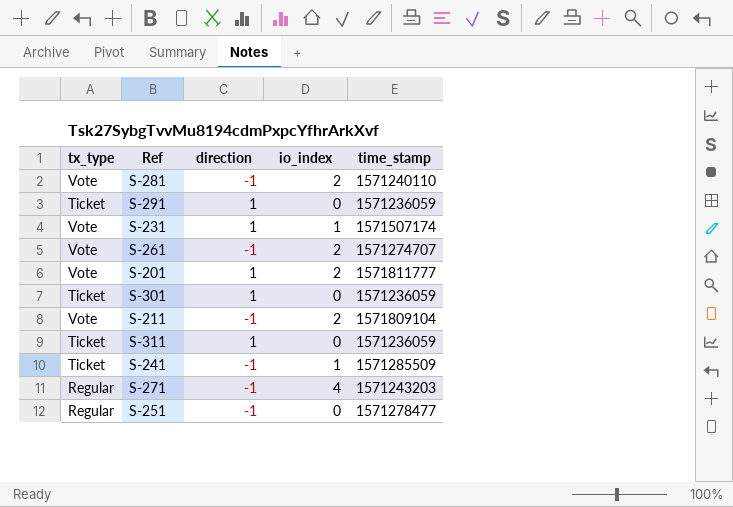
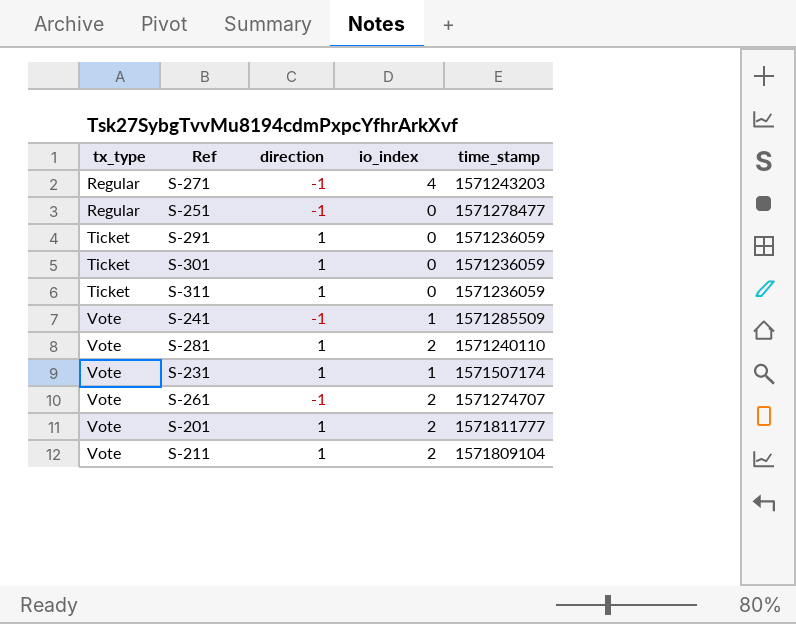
row order: none -> tx_type ascending
S-241 | tx_type: Ticket -> Vote
S-281 | direction: -1 -> 1
S-211 | direction: -1 -> 1

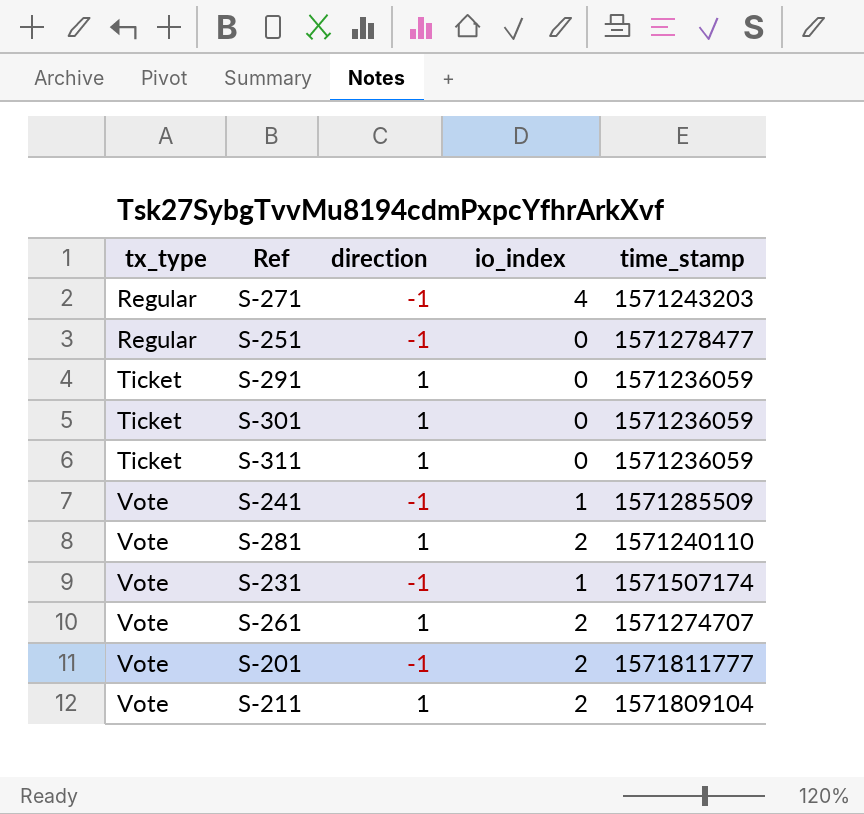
S-231 | direction: 1 -> -1
S-261 | direction: -1 -> 1
S-201 | direction: 1 -> -1

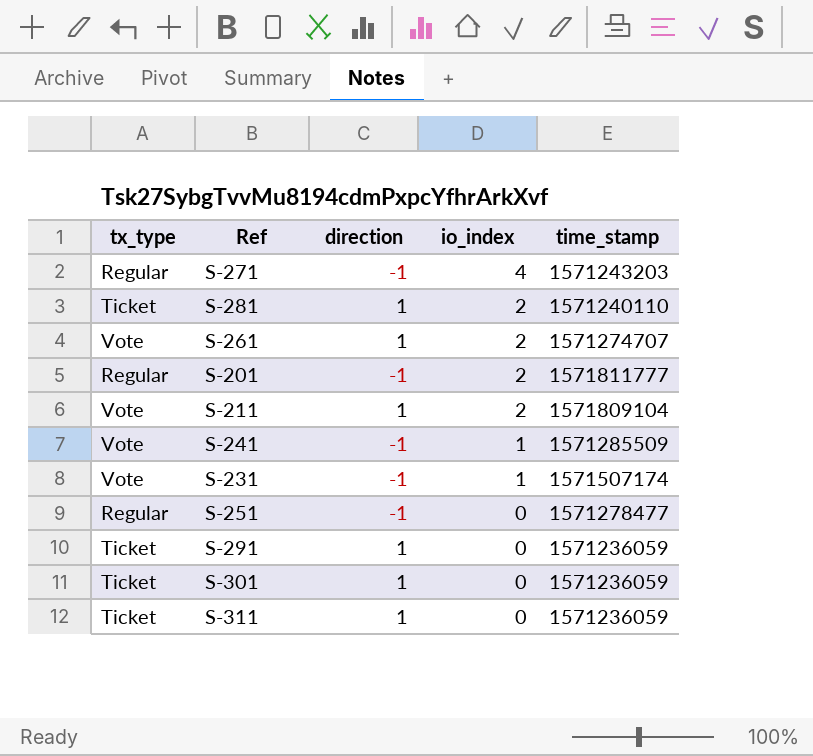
row order: tx_type ascending -> io_index descending
S-281 | tx_type: Vote -> Ticket
S-201 | tx_type: Vote -> Regular

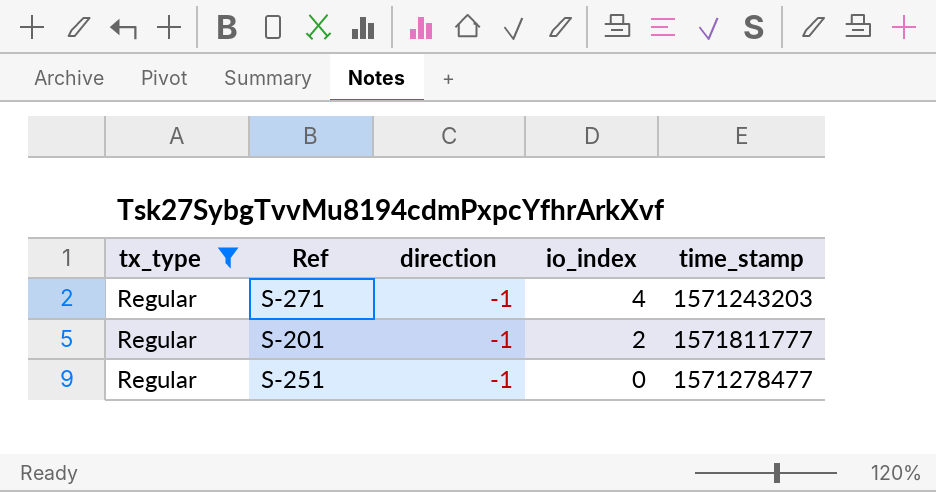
filter: none -> tx_type = Regular

